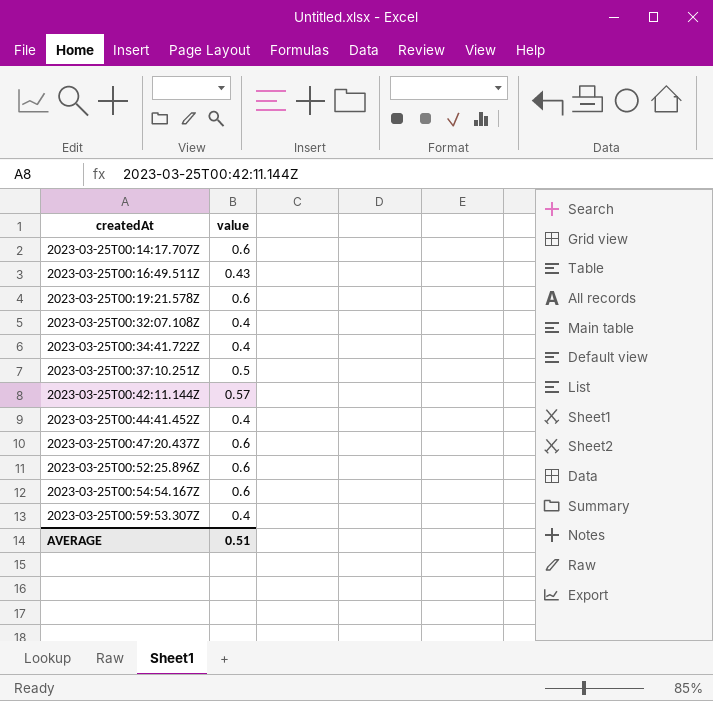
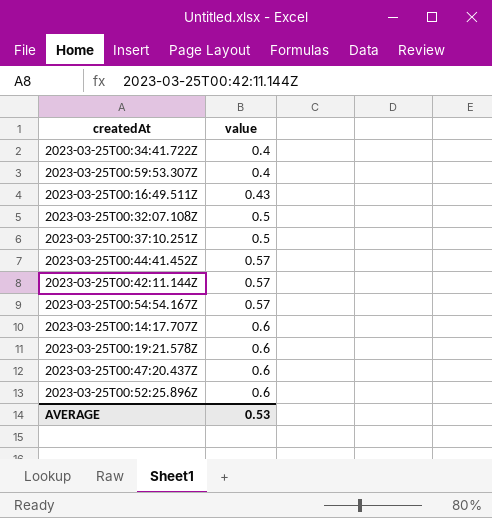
row order: createdAt ascending -> value ascending
2023-03-25T00:32:07.108Z | value: 0.4 -> 0.5
2023-03-25T00:44:41.452Z | value: 0.4 -> 0.57
2023-03-25T00:54:54.167Z | value: 0.6 -> 0.57
AVERAGE | value: 0.51 -> 0.53

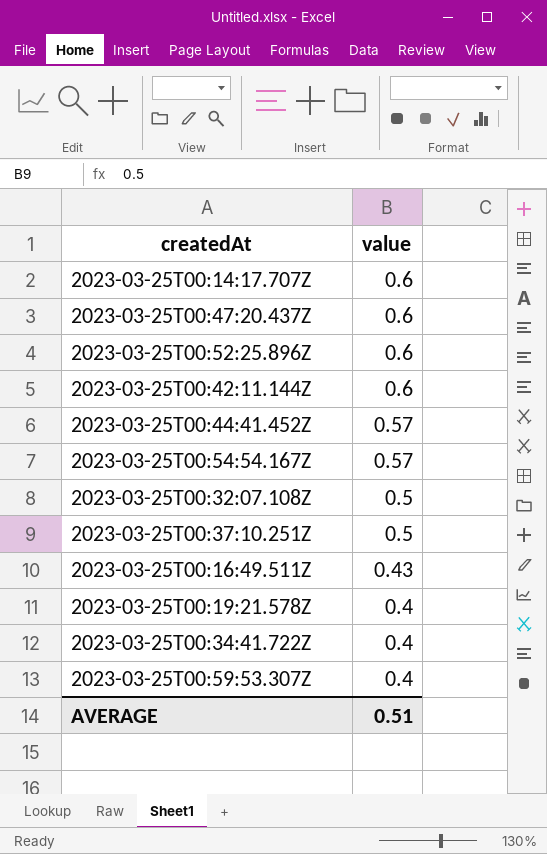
row order: value ascending -> value descending
2023-03-25T00:42:11.144Z | value: 0.57 -> 0.6
2023-03-25T00:19:21.578Z | value: 0.6 -> 0.4
AVERAGE | value: 0.53 -> 0.51

